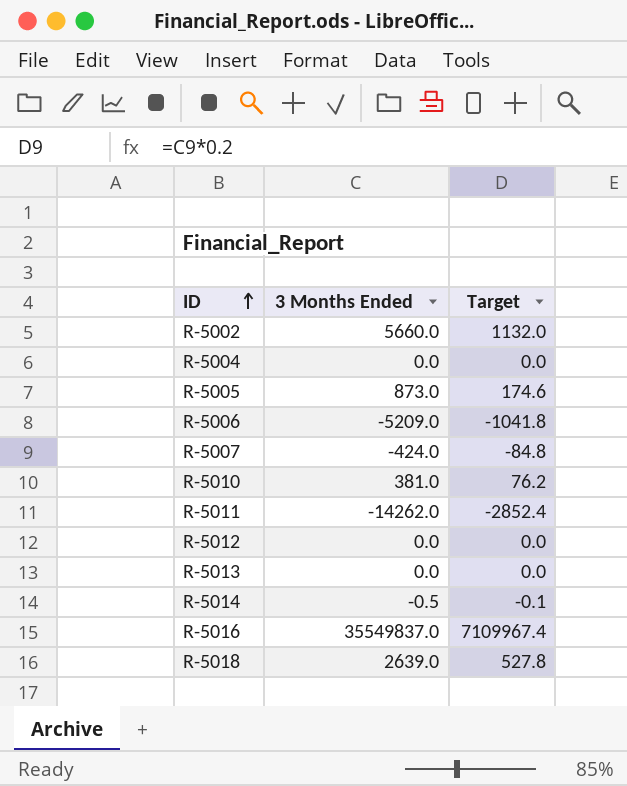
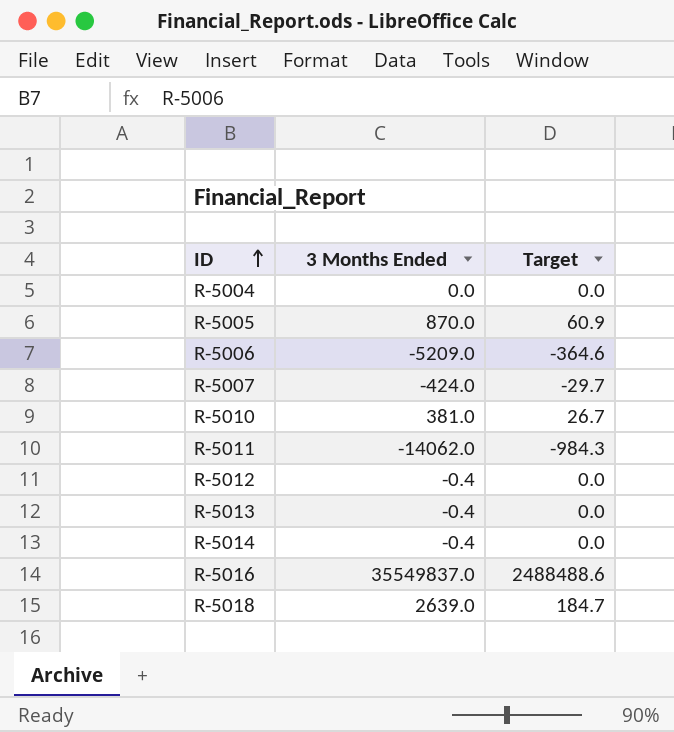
column Target | formula: [3 Months Ended] * 0.2 -> [3 Months Ended] * 0.07
row R-5002: 5660.0 | 1132.0 -> none
R-5005 | 3 Months Ended: 873.0 -> 870.0
R-5011 | 3 Months Ended: -14262.0 -> -14062.0
R-5012 | 3 Months Ended: 0.0 -> -0.4
R-5013 | 3 Months Ended: 0.0 -> -0.4
R-5014 | 3 Months Ended: -0.5 -> -0.4

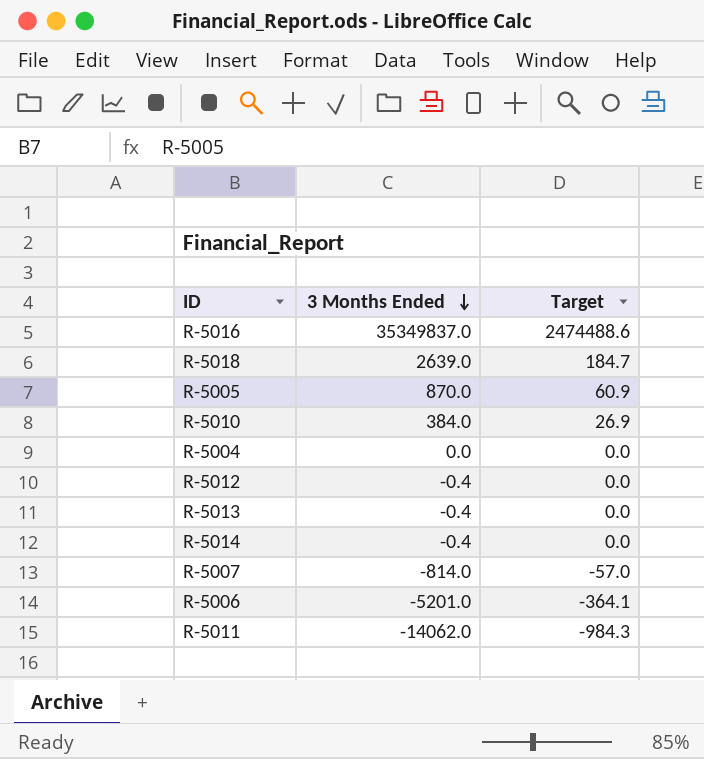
row order: ID ascending -> 3 Months Ended descending
R-5016 | 3 Months Ended: 35549837.0 -> 35349837.0
R-5016 | Target: 2488488.6 -> 2474488.6
R-5010 | 3 Months Ended: 381.0 -> 384.0
R-5010 | Target: 26.7 -> 26.9
R-5007 | 3 Months Ended: -424.0 -> -814.0
R-5007 | Target: -29.7 -> -57.0
R-5006 | 3 Months Ended: -5209.0 -> -5201.0
R-5006 | Target: -364.6 -> -364.1

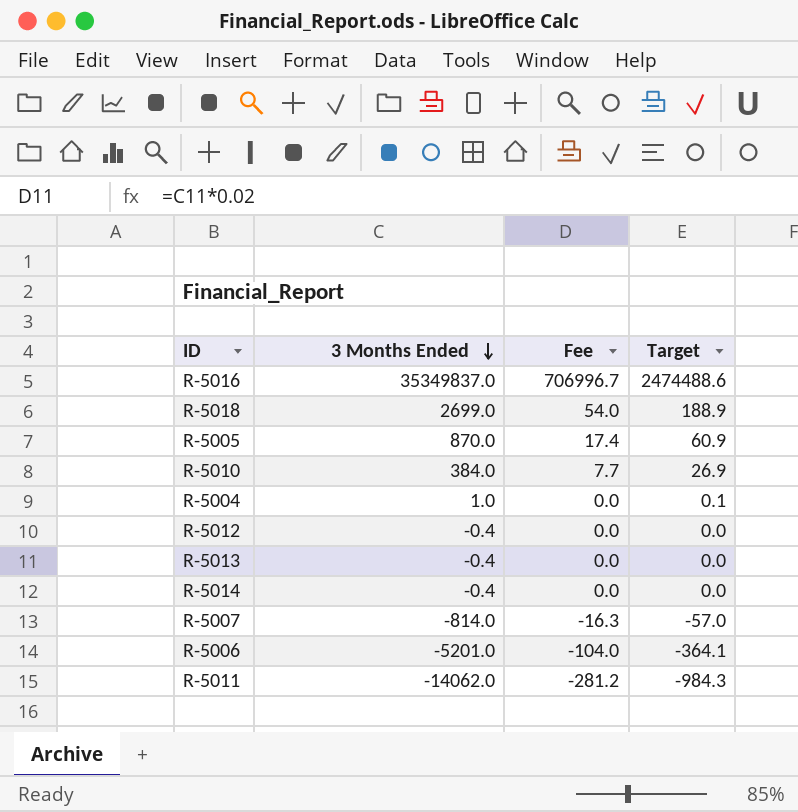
column Fee | formula: none -> [3 Months Ended] * 0.02
R-5018 | 3 Months Ended: 2639.0 -> 2699.0
R-5018 | Target: 184.7 -> 188.9
R-5004 | 3 Months Ended: 0.0 -> 1.0
R-5004 | Target: 0.0 -> 0.1

